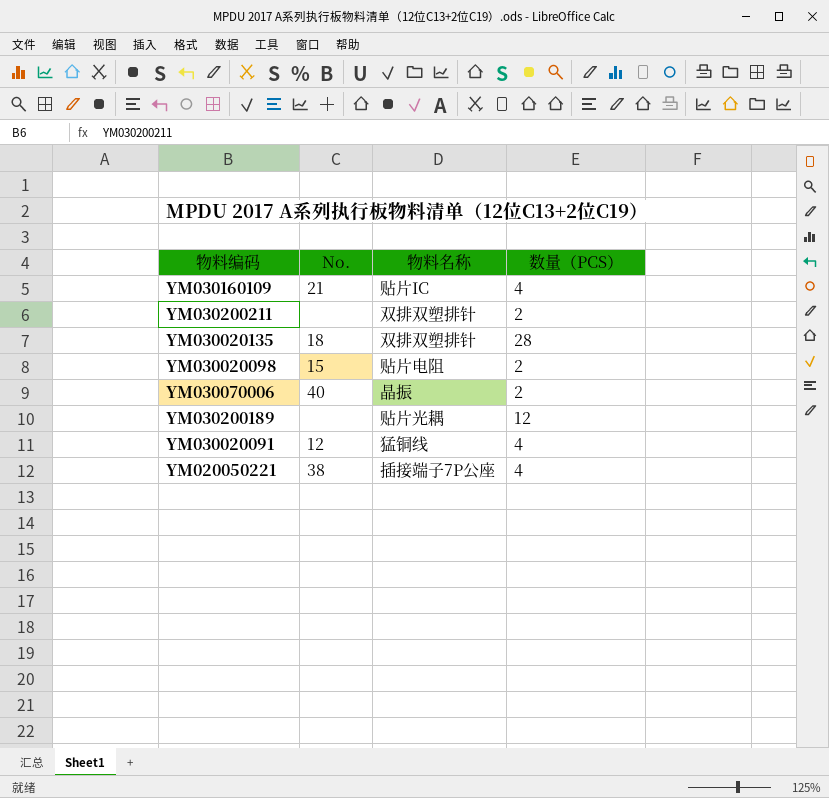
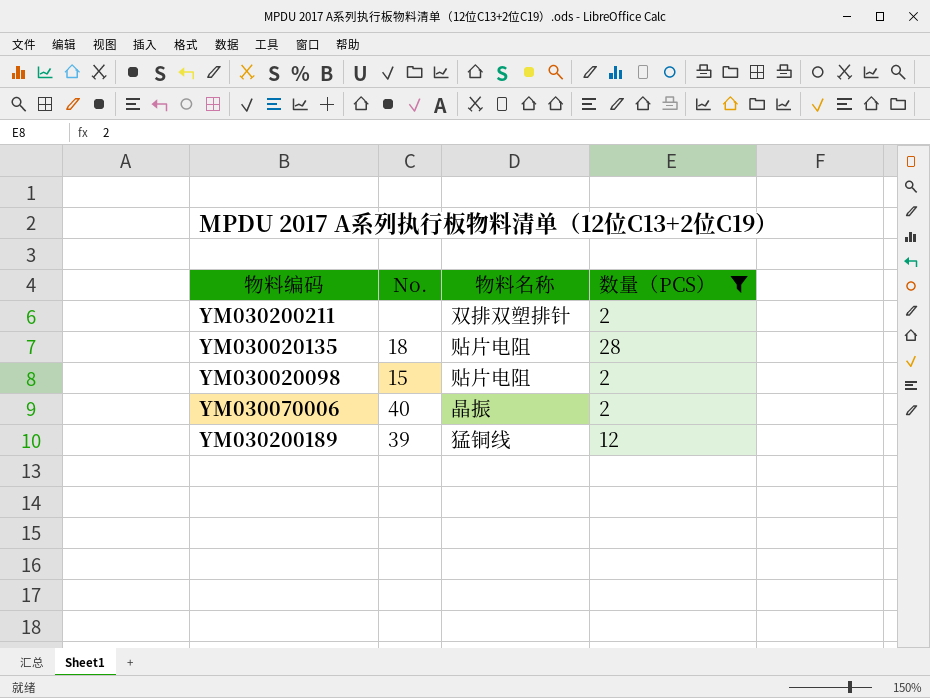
filter: none -> 数量（PCS） != 4
YM030020135 | 物料名称: 双排双塑排针 -> 贴片电阻
YM030200189 | No.: none -> 39
YM030200189 | 物料名称: 贴片光耦 -> 猛铜线

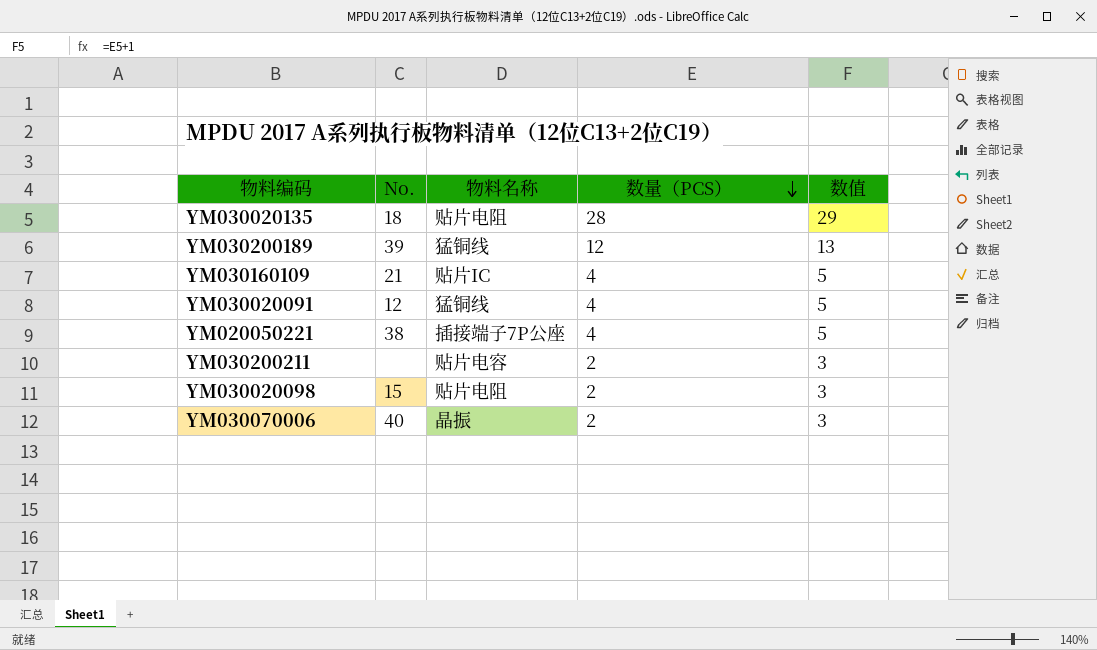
filter: 数量（PCS） != 4 -> none
row order: none -> 数量（PCS） descending
column 数值 | formula: none -> [数量（PCS）] + 1
YM030200211 | 物料名称: 双排双塑排针 -> 贴片电容

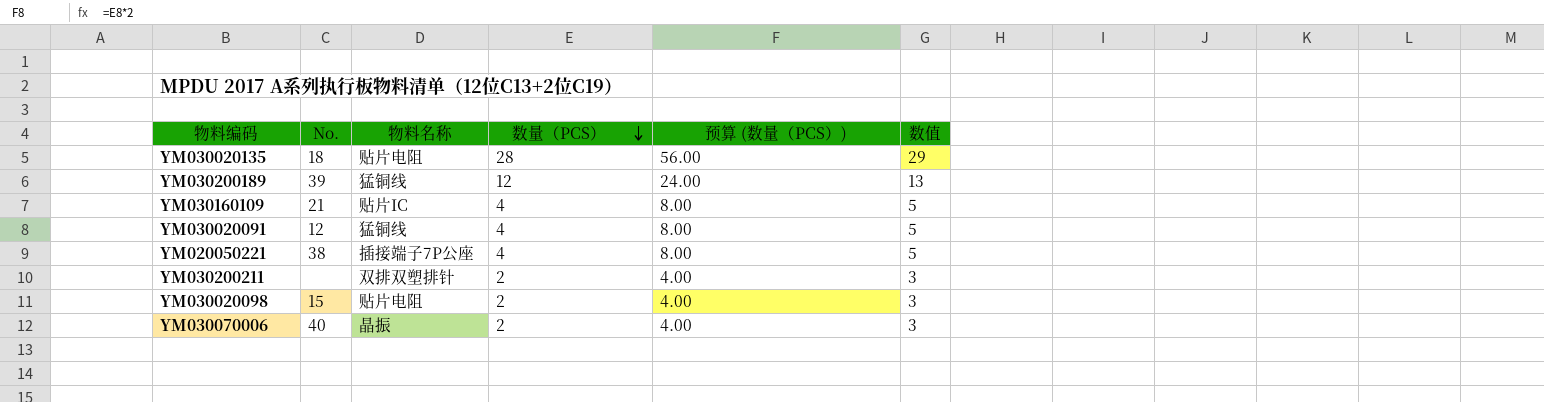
column 预算 (数量（PCS）) | formula: none -> [数量（PCS）] * 2
YM030200211 | 物料名称: 贴片电容 -> 双排双塑排针

